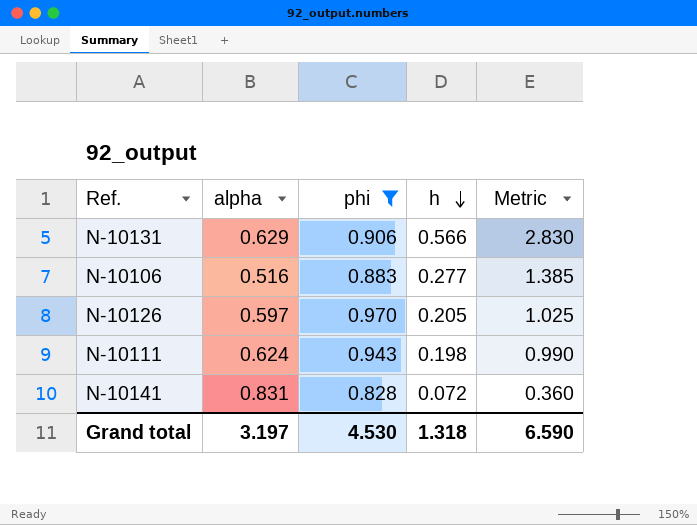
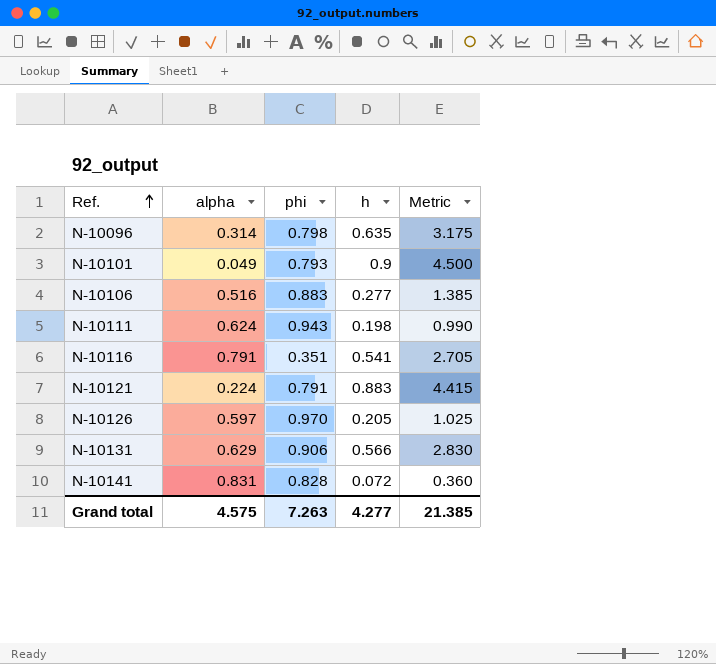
filter: phi >= 0.828 -> none
row order: h descending -> Ref. ascending
Grand total | alpha: 3.197 -> 4.575
Grand total | phi: 4.530 -> 7.263
Grand total | h: 1.318 -> 4.277
Grand total | Metric: 6.590 -> 21.385

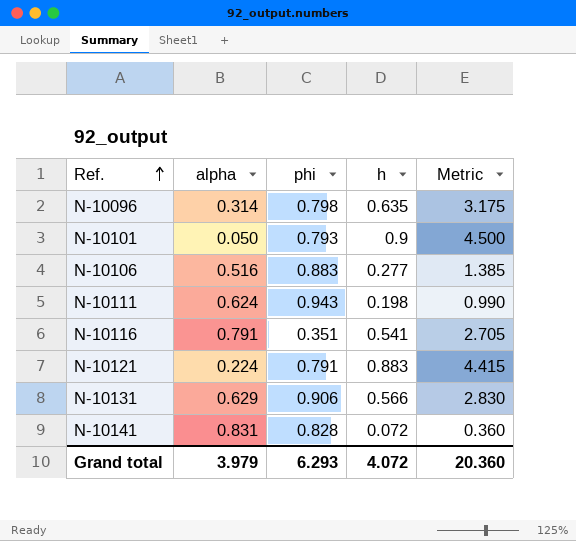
row N-10126: 0.597 | 0.970 | 0.205 | 1.025 -> none
N-10101 | alpha: 0.049 -> 0.050
Grand total | alpha: 4.575 -> 3.979
Grand total | phi: 7.263 -> 6.293
Grand total | h: 4.277 -> 4.072
Grand total | Metric: 21.385 -> 20.360

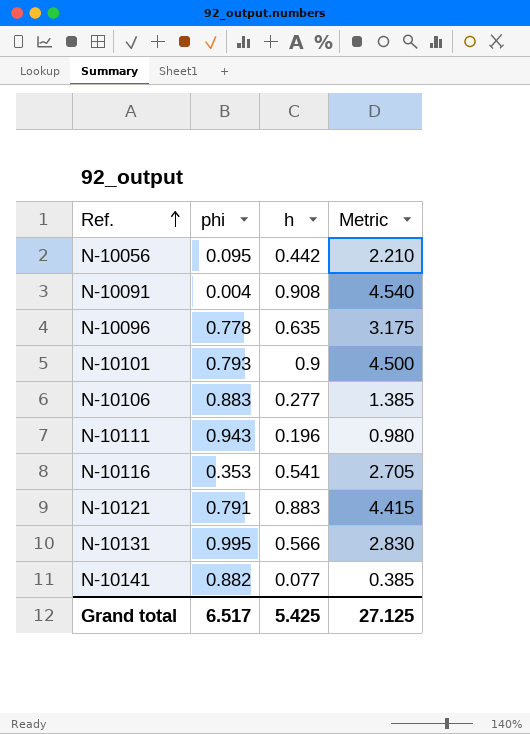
column alpha | position: 2 -> none
row N-10056: none -> 0.095 | 0.442 | 2.210
row N-10091: none -> 0.004 | 0.908 | 4.540
N-10096 | phi: 0.798 -> 0.778
N-10111 | h: 0.198 -> 0.196
N-10111 | Metric: 0.990 -> 0.980
N-10116 | phi: 0.351 -> 0.353
N-10131 | phi: 0.906 -> 0.995
N-10141 | phi: 0.828 -> 0.882
N-10141 | h: 0.072 -> 0.077
N-10141 | Metric: 0.360 -> 0.385
Grand total | phi: 6.293 -> 6.517
Grand total | h: 4.072 -> 5.425
Grand total | Metric: 20.360 -> 27.125

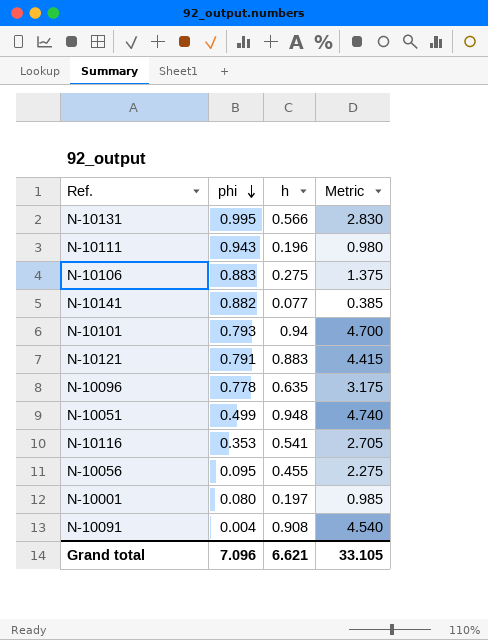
row order: Ref. ascending -> phi descending
N-10106 | h: 0.277 -> 0.275
N-10106 | Metric: 1.385 -> 1.375
N-10101 | h: 0.9 -> 0.94
N-10101 | Metric: 4.500 -> 4.700
row N-10051: none -> 0.499 | 0.948 | 4.740
N-10056 | h: 0.442 -> 0.455
N-10056 | Metric: 2.210 -> 2.275
row N-10001: none -> 0.080 | 0.197 | 0.985
Grand total | phi: 6.517 -> 7.096
Grand total | h: 5.425 -> 6.621
Grand total | Metric: 27.125 -> 33.105

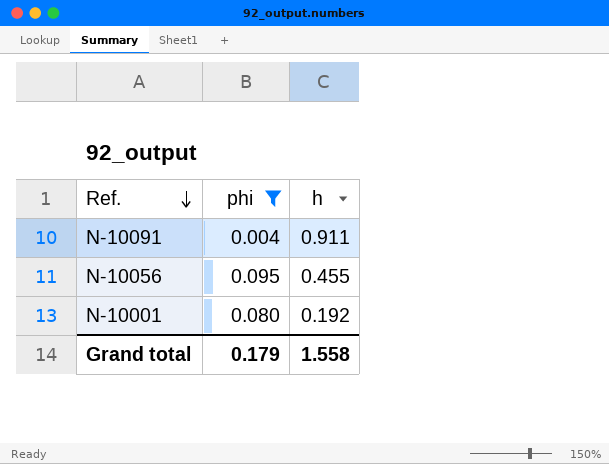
filter: none -> phi <= 0.095
row order: phi descending -> Ref. descending
column Metric | formula: [h] * 5 -> none
N-10091 | h: 0.908 -> 0.911
N-10001 | h: 0.197 -> 0.192
Grand total | phi: 7.096 -> 0.179
Grand total | h: 6.621 -> 1.558

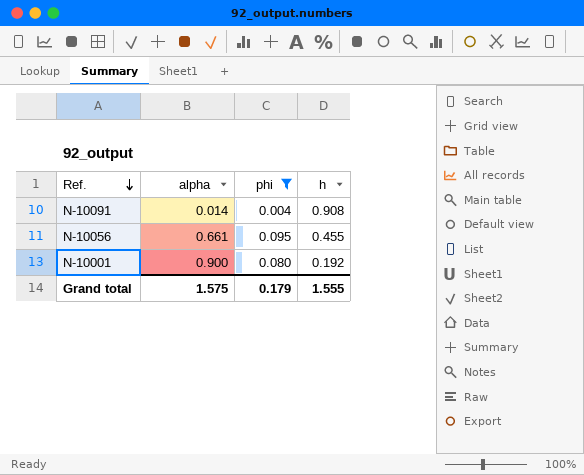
column alpha | position: none -> 2
N-10091 | h: 0.911 -> 0.908
Grand total | h: 1.558 -> 1.555

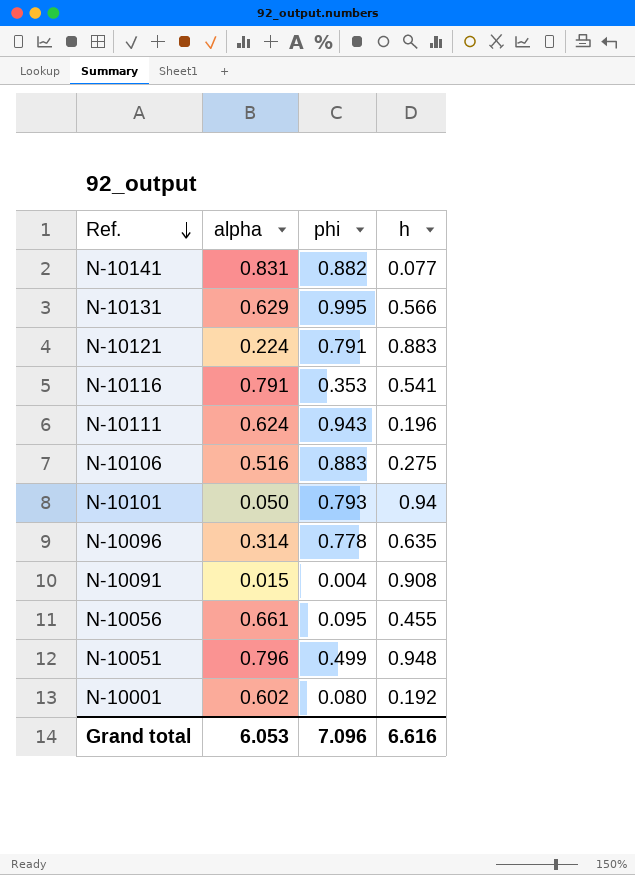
filter: phi <= 0.095 -> none
N-10091 | alpha: 0.014 -> 0.015
N-10001 | alpha: 0.900 -> 0.602
Grand total | alpha: 1.575 -> 6.053
Grand total | phi: 0.179 -> 7.096
Grand total | h: 1.555 -> 6.616

